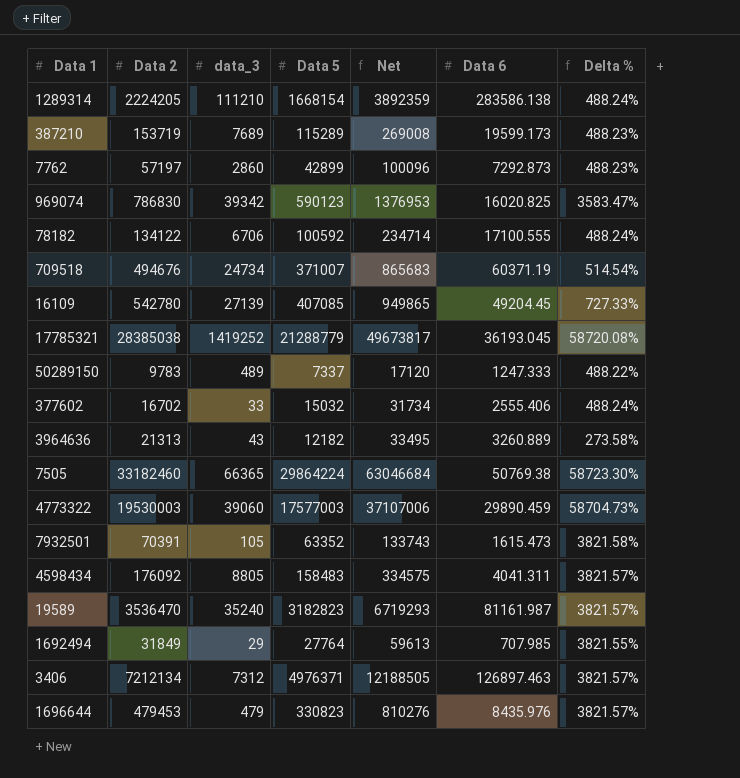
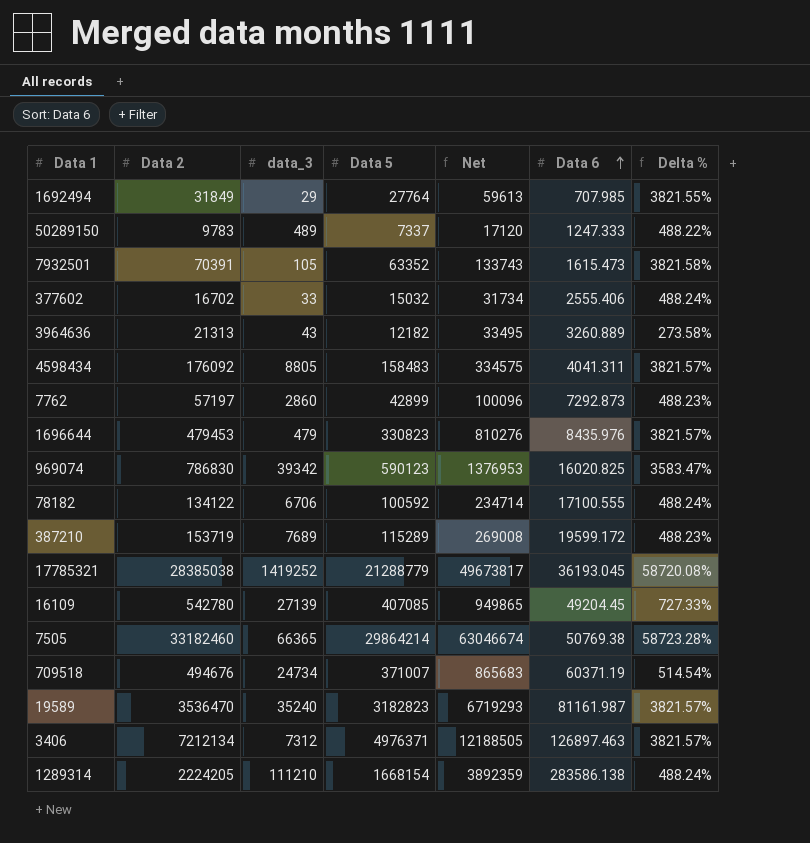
row order: none -> Data 6 ascending
row 4773322: 19530003 | 39060 | 17577003 | 37107006 | 29890.459 | 58704.73% -> none
387210 | Data 6: 19599.173 -> 19599.172
7505 | Data 5: 29864224 -> 29864214
7505 | Net: 63046684 -> 63046674
7505 | Delta %: 58723.30% -> 58723.28%

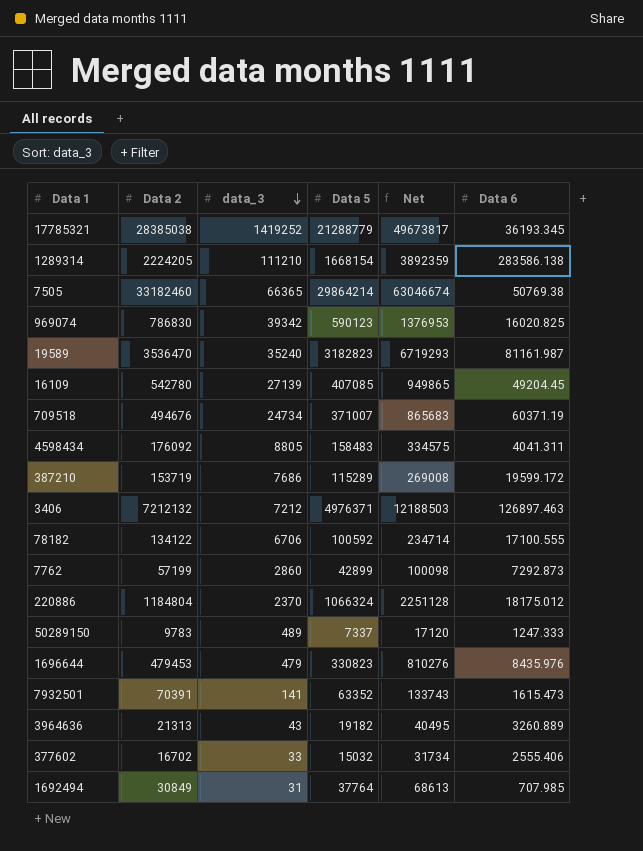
row order: Data 6 ascending -> data_3 descending
column Delta % | formula: ([Data 5] - [Data 6]) / [Data 6] -> none
17785321 | Data 6: 36193.045 -> 36193.345
387210 | data_3: 7689 -> 7686
3406 | Data 2: 7212134 -> 7212132
3406 | data_3: 7312 -> 7212
3406 | Net: 12188505 -> 12188503
7762 | Data 2: 57197 -> 57199
7762 | Net: 100096 -> 100098
row 220886: none -> 1184804 | 2370 | 1066324 | 2251128 | 18175.012
7932501 | data_3: 105 -> 141
3964636 | Data 5: 12182 -> 19182
3964636 | Net: 33495 -> 40495
1692494 | Data 2: 31849 -> 30849
1692494 | data_3: 29 -> 31
1692494 | Data 5: 27764 -> 37764
1692494 | Net: 59613 -> 68613

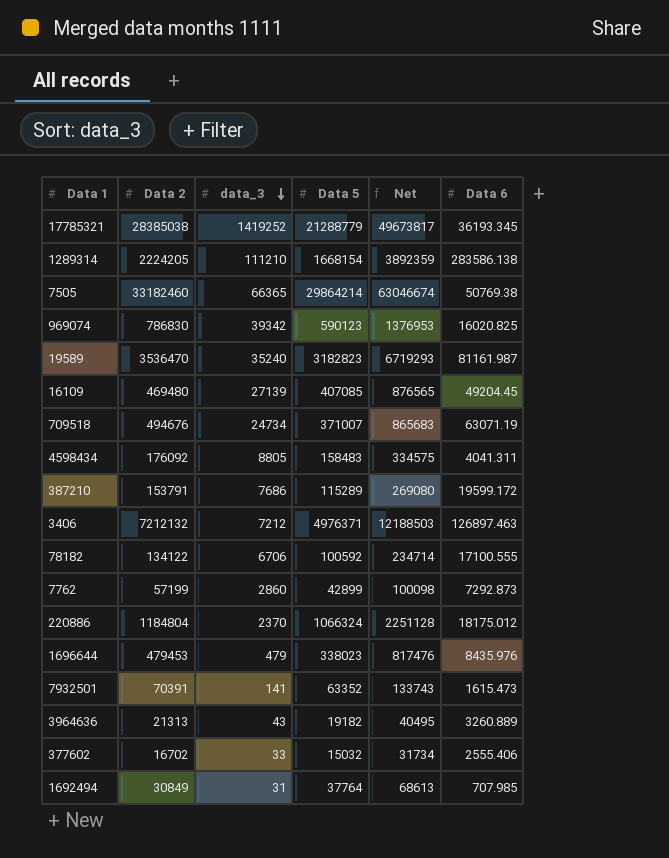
row 50289150: 9783 | 489 | 7337 | 17120 | 1247.333 -> none
16109 | Data 2: 542780 -> 469480
16109 | Net: 949865 -> 876565
709518 | Data 6: 60371.19 -> 63071.19
387210 | Data 2: 153719 -> 153791
387210 | Net: 269008 -> 269080
1696644 | Data 5: 330823 -> 338023
1696644 | Net: 810276 -> 817476

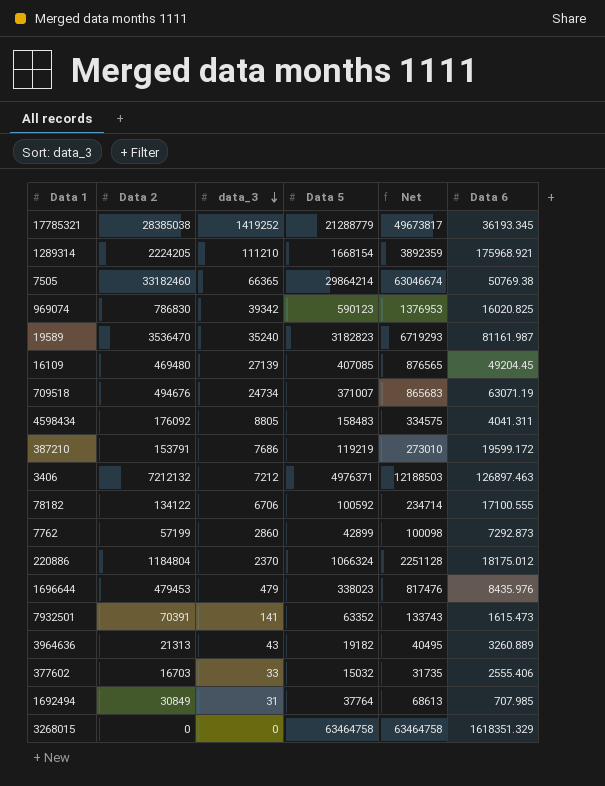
1289314 | Data 6: 283586.138 -> 175968.921
387210 | Data 5: 115289 -> 119219
387210 | Net: 269080 -> 273010
377602 | Data 2: 16702 -> 16703
377602 | Net: 31734 -> 31735
row 3268015: none -> 0 | 0 | 63464758 | 63464758 | 1618351.329

